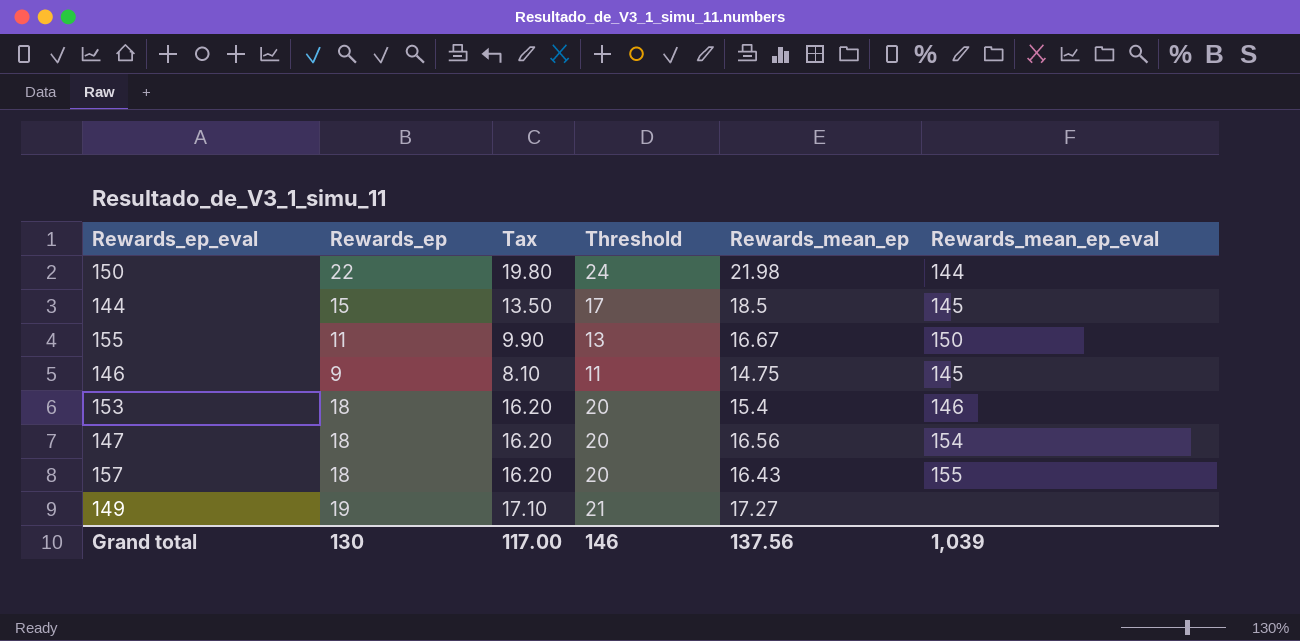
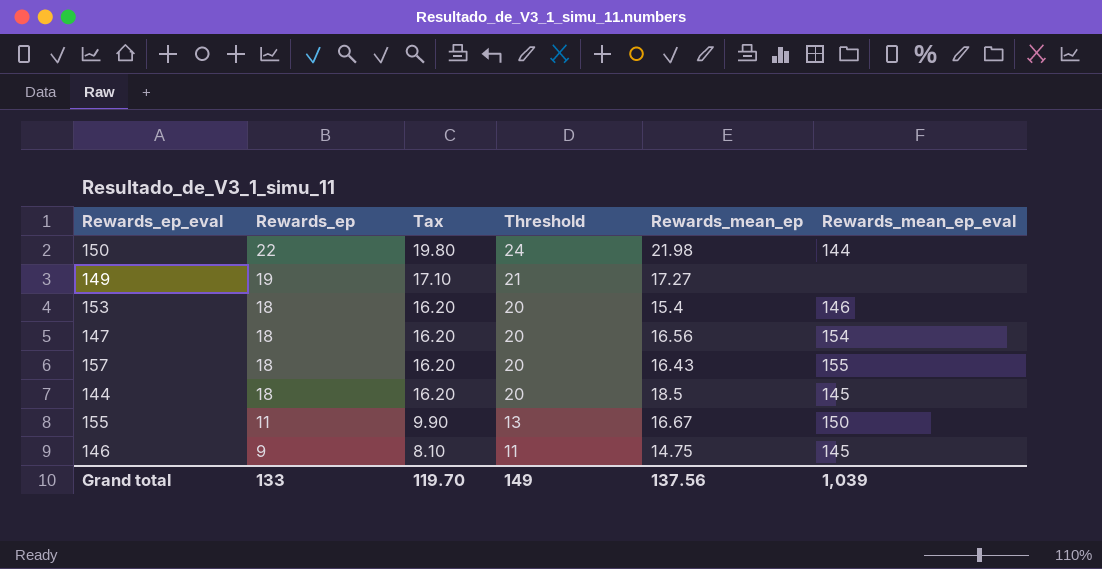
row order: none -> Rewards_ep descending
144 | Rewards_ep: 15 -> 18
144 | Tax: 13.50 -> 16.20
144 | Threshold: 17 -> 20
Grand total | Rewards_ep: 130 -> 133
Grand total | Tax: 117.00 -> 119.70
Grand total | Threshold: 146 -> 149

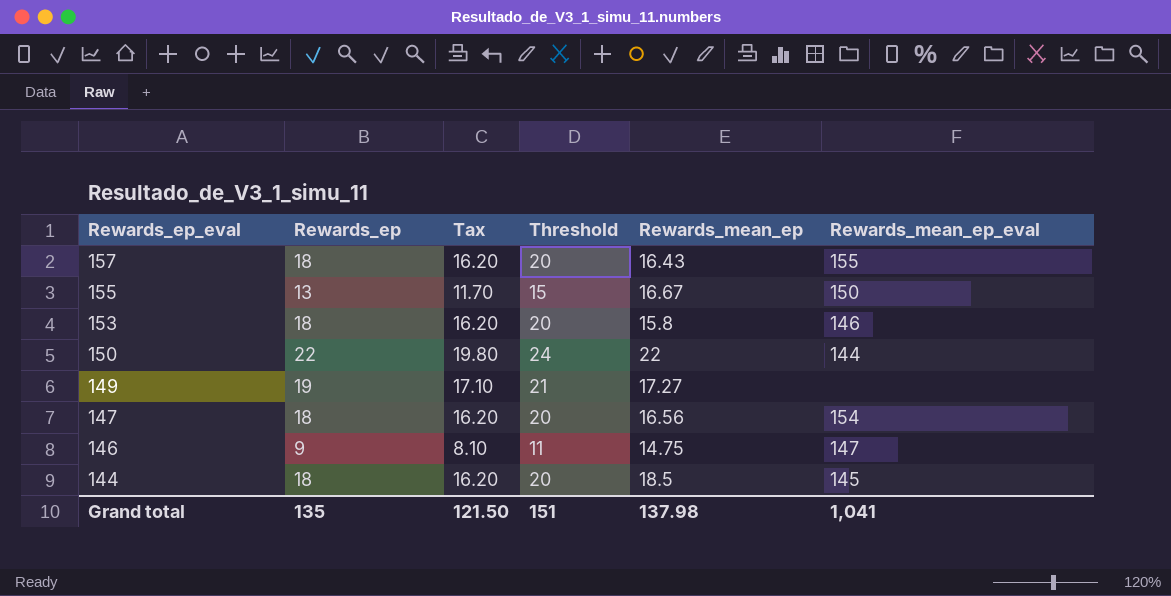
row order: Rewards_ep descending -> Rewards_ep_eval descending
155 | Rewards_ep: 11 -> 13
155 | Tax: 9.90 -> 11.70
155 | Threshold: 13 -> 15
153 | Rewards_mean_ep: 15.4 -> 15.8
150 | Rewards_mean_ep: 21.98 -> 22
146 | Rewards_mean_ep_eval: 145 -> 147
Grand total | Rewards_ep: 133 -> 135
Grand total | Tax: 119.70 -> 121.50
Grand total | Threshold: 149 -> 151
Grand total | Rewards_mean_ep: 137.56 -> 137.98
Grand total | Rewards_mean_ep_eval: 1,039 -> 1,041

